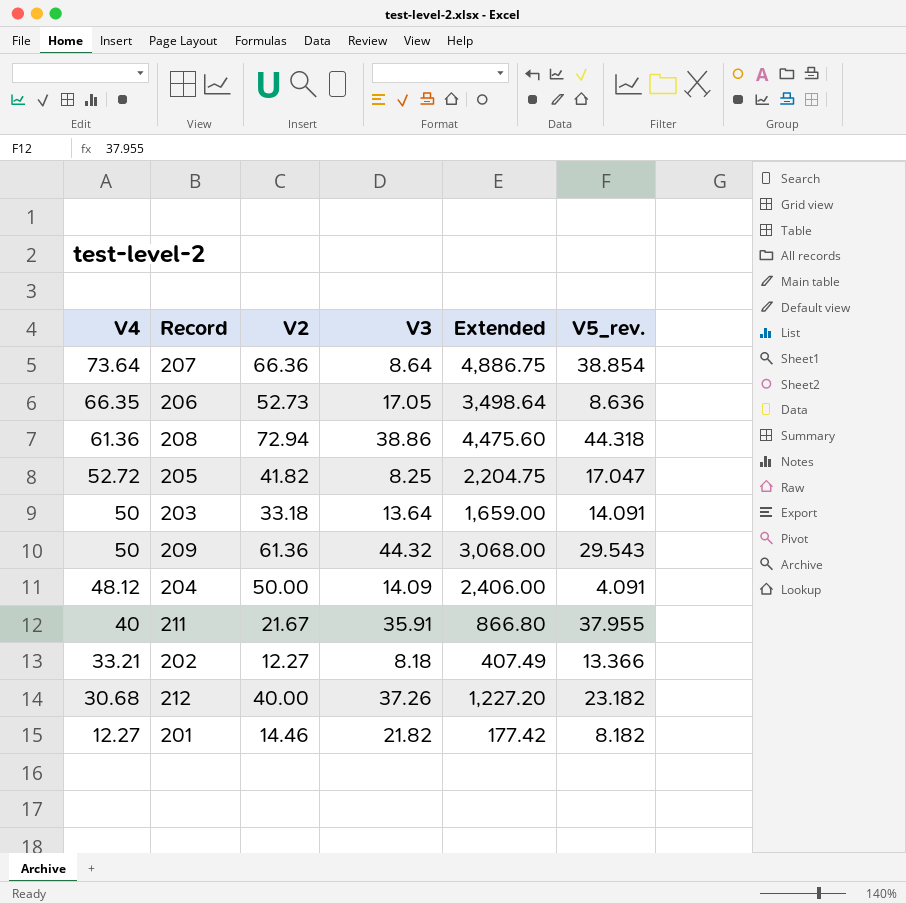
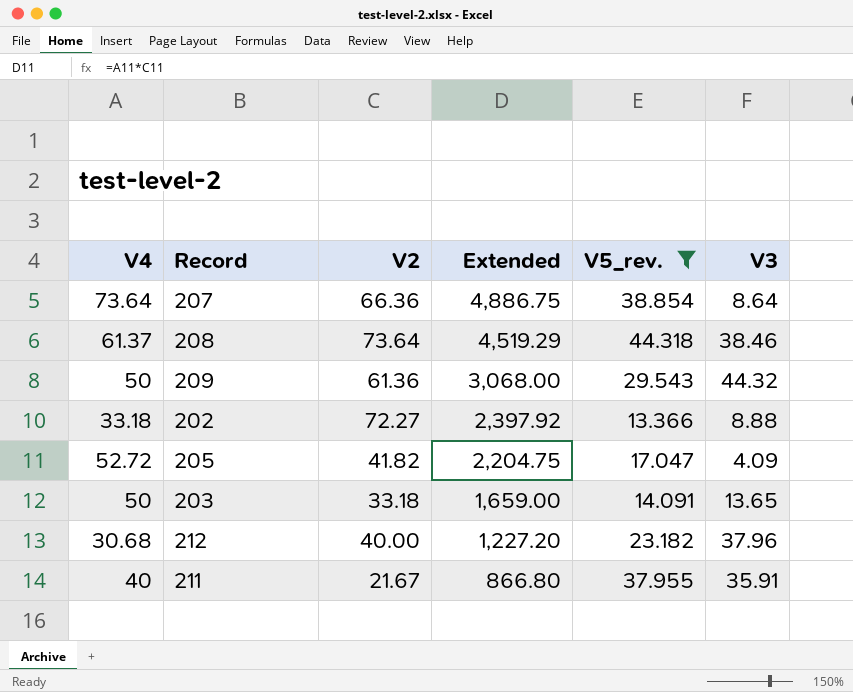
filter: none -> V5_rev. >= 13.366
row order: V4 descending -> Extended descending
column V3 | position: 4 -> 6
208 | V4: 61.36 -> 61.37
208 | V2: 72.94 -> 73.64
208 | Extended: 4,475.60 -> 4,519.29
208 | V3: 38.86 -> 38.46
202 | V4: 33.21 -> 33.18
202 | V2: 12.27 -> 72.27
202 | Extended: 407.49 -> 2,397.92
202 | V3: 8.18 -> 8.88
205 | V3: 8.25 -> 4.09
203 | V3: 13.64 -> 13.65
212 | V3: 37.26 -> 37.96

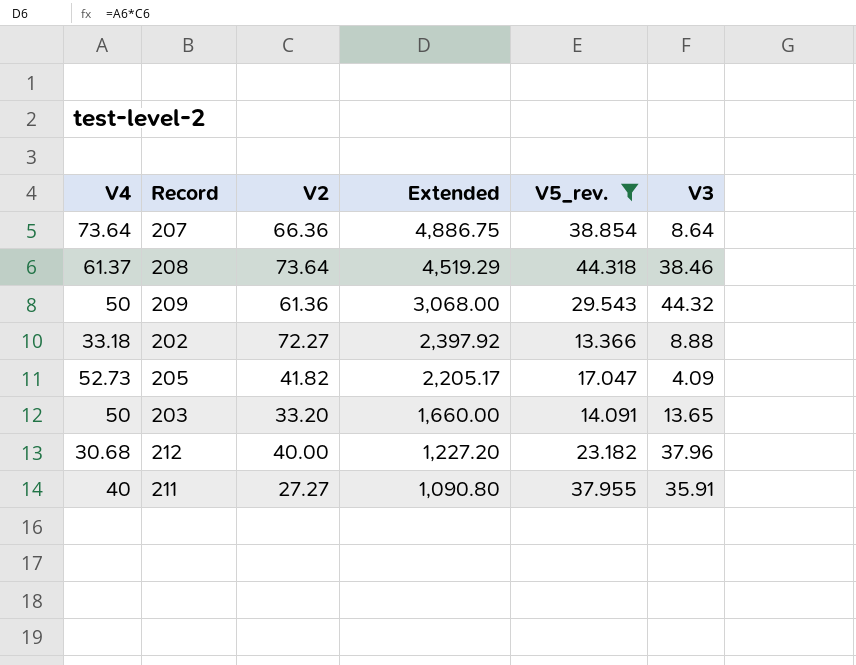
205 | V4: 52.72 -> 52.73
205 | Extended: 2,204.75 -> 2,205.17
203 | V2: 33.18 -> 33.20
203 | Extended: 1,659.00 -> 1,660.00
211 | V2: 21.67 -> 27.27
211 | Extended: 866.80 -> 1,090.80

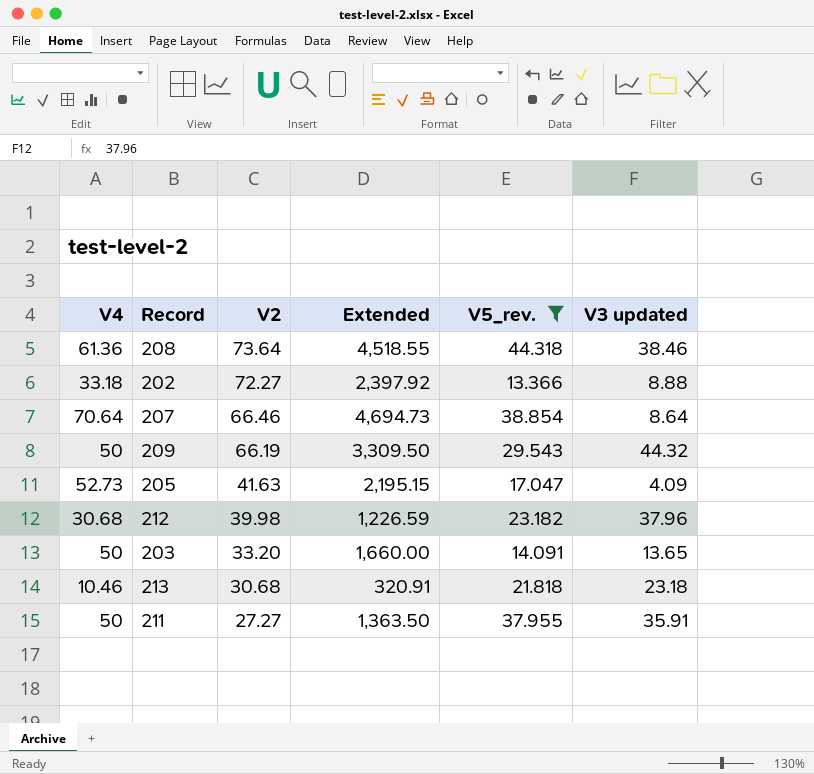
row order: Extended descending -> V2 descending
column name: V3 -> V3 updated
208 | V4: 61.37 -> 61.36
208 | Extended: 4,519.29 -> 4,518.55
207 | V4: 73.64 -> 70.64
207 | V2: 66.36 -> 66.46
207 | Extended: 4,886.75 -> 4,694.73
209 | V2: 61.36 -> 66.19
209 | Extended: 3,068.00 -> 3,309.50
205 | V2: 41.82 -> 41.63
205 | Extended: 2,205.17 -> 2,195.15
212 | V2: 40.00 -> 39.98
212 | Extended: 1,227.20 -> 1,226.59
row 213: none -> 10.46 | 30.68 | 320.91 | 21.818 | 23.18
211 | V4: 40 -> 50
211 | Extended: 1,090.80 -> 1,363.50

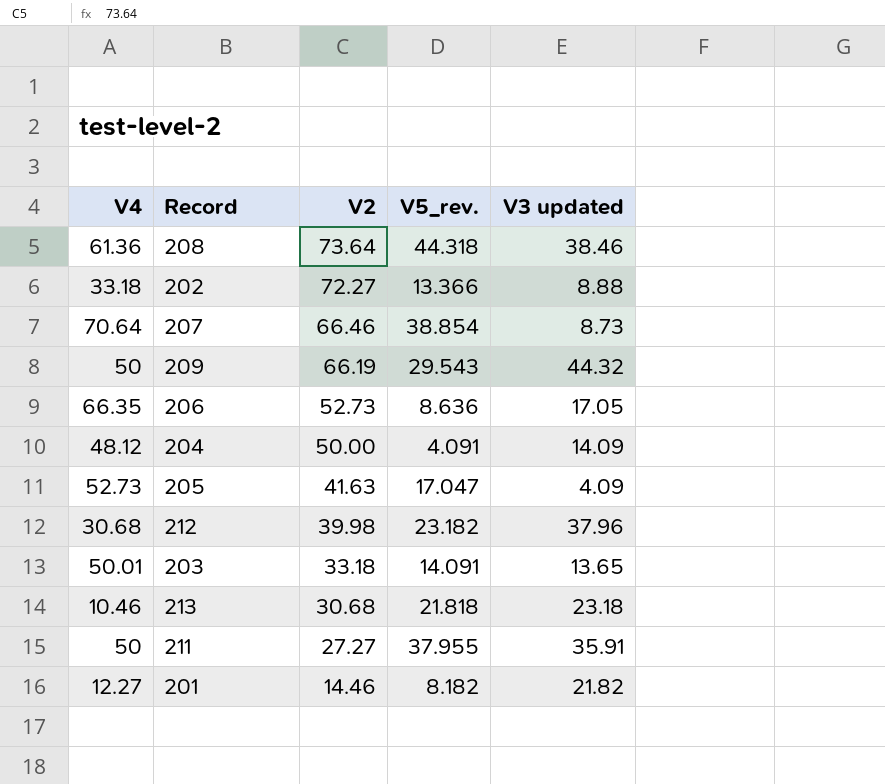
filter: V5_rev. >= 13.366 -> none
column Extended | formula: [V4] * [V2] -> none
207 | V3 updated: 8.64 -> 8.73
203 | V4: 50 -> 50.01
203 | V2: 33.20 -> 33.18

